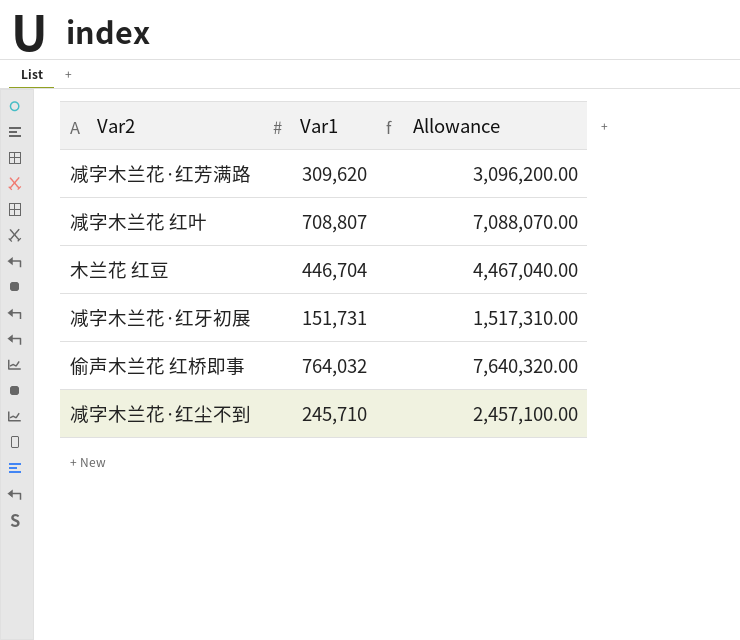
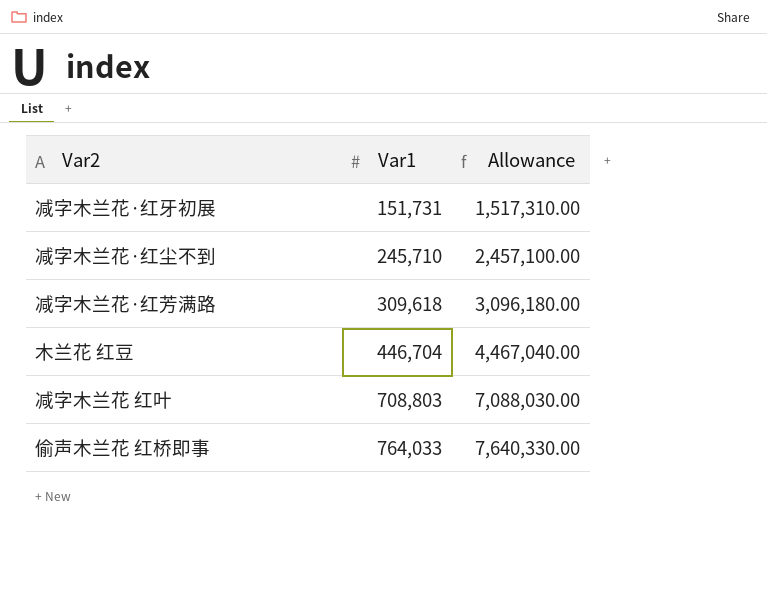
row order: none -> Var1 ascending
减字木兰花·红芳满路 | Var1: 309,620 -> 309,618
减字木兰花·红芳满路 | Allowance: 3,096,200.00 -> 3,096,180.00
减字木兰花 红叶 | Var1: 708,807 -> 708,803
减字木兰花 红叶 | Allowance: 7,088,070.00 -> 7,088,030.00
偷声木兰花 红桥即事 | Var1: 764,032 -> 764,033
偷声木兰花 红桥即事 | Allowance: 7,640,320.00 -> 7,640,330.00

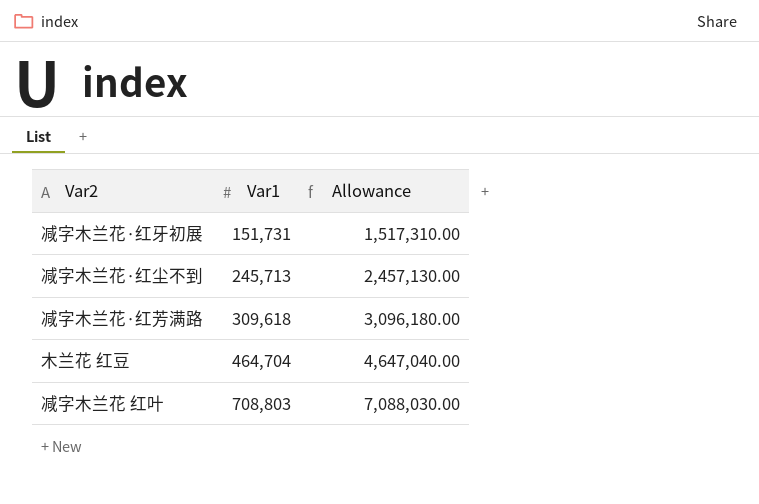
row 偷声木兰花 红桥即事: 764,033 | 7,640,330.00 -> none
减字木兰花·红尘不到 | Var1: 245,710 -> 245,713
减字木兰花·红尘不到 | Allowance: 2,457,100.00 -> 2,457,130.00
木兰花 红豆 | Var1: 446,704 -> 464,704
木兰花 红豆 | Allowance: 4,467,040.00 -> 4,647,040.00

